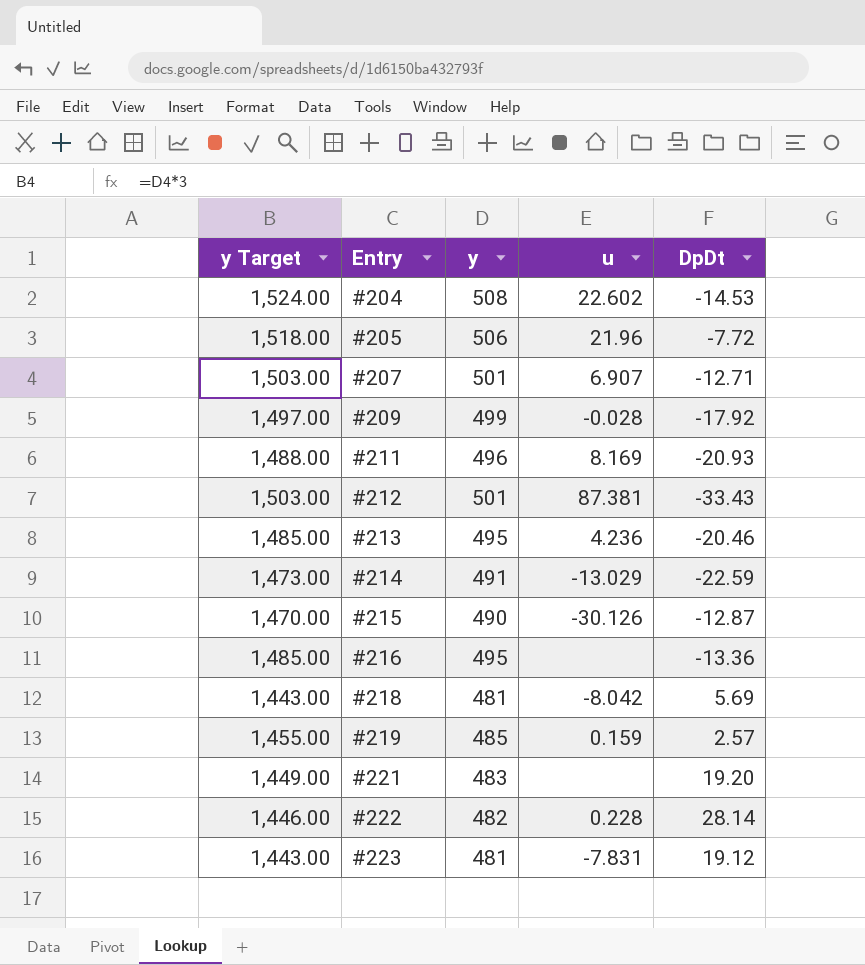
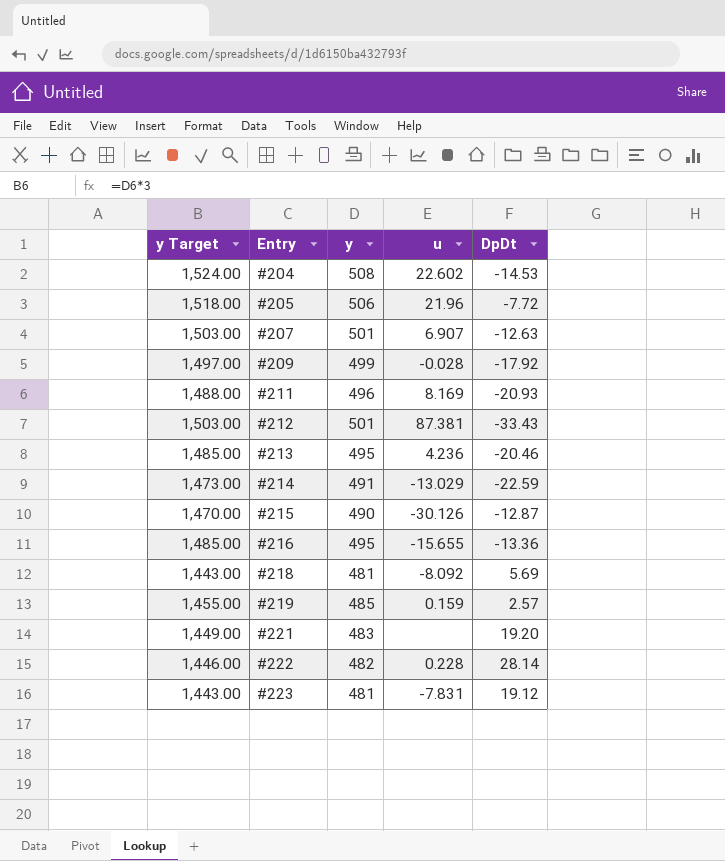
#207 | DpDt: -12.71 -> -12.63
#216 | u: none -> -15.655
#218 | u: -8.042 -> -8.092

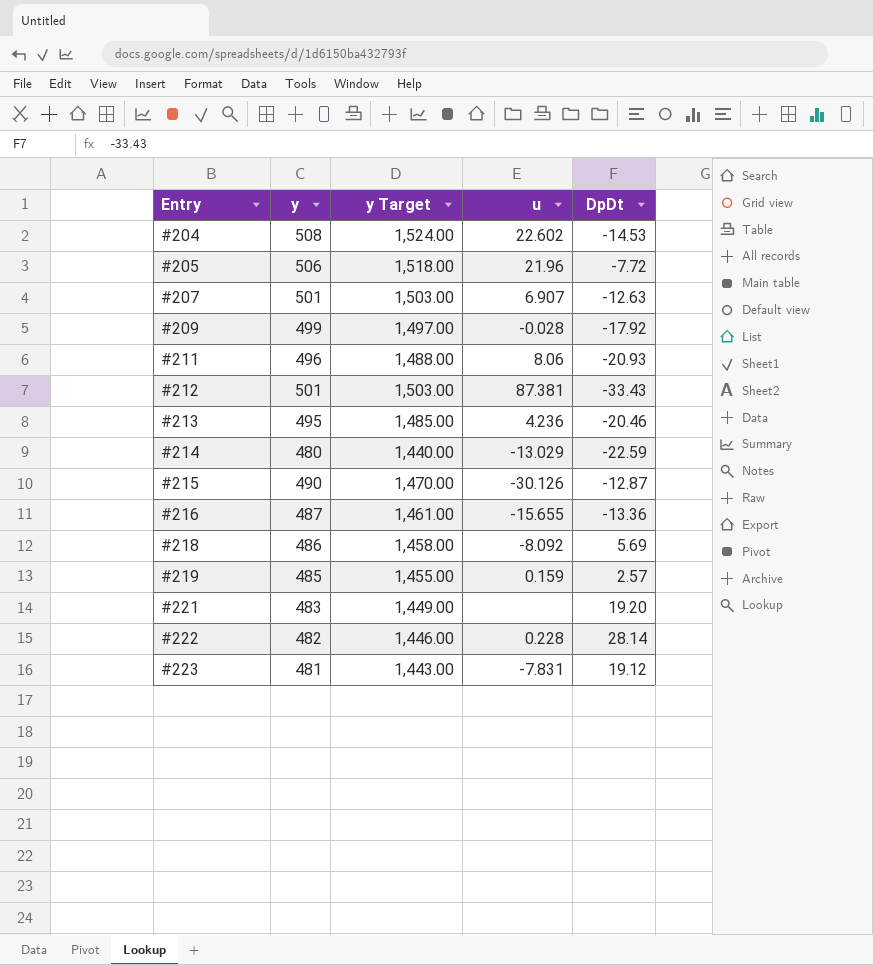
column y Target | position: 1 -> 3
#211 | u: 8.169 -> 8.06
#214 | y: 491 -> 480
#214 | y Target: 1,473.00 -> 1,440.00
#216 | y: 495 -> 487
#216 | y Target: 1,485.00 -> 1,461.00
#218 | y: 481 -> 486
#218 | y Target: 1,443.00 -> 1,458.00

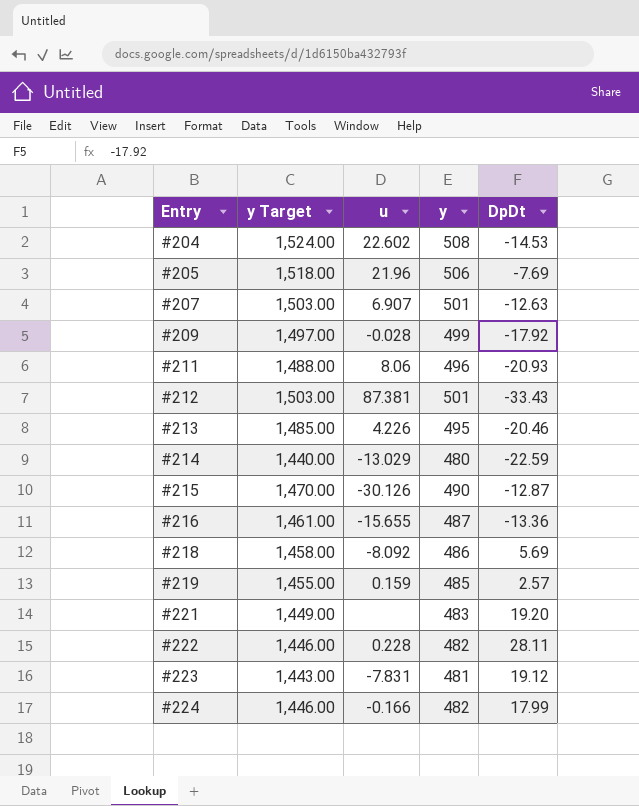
column y | position: 2 -> 4
#205 | DpDt: -7.72 -> -7.69
#213 | u: 4.236 -> 4.226
#222 | DpDt: 28.14 -> 28.11
row #224: none -> 1,446.00 | -0.166 | 482 | 17.99

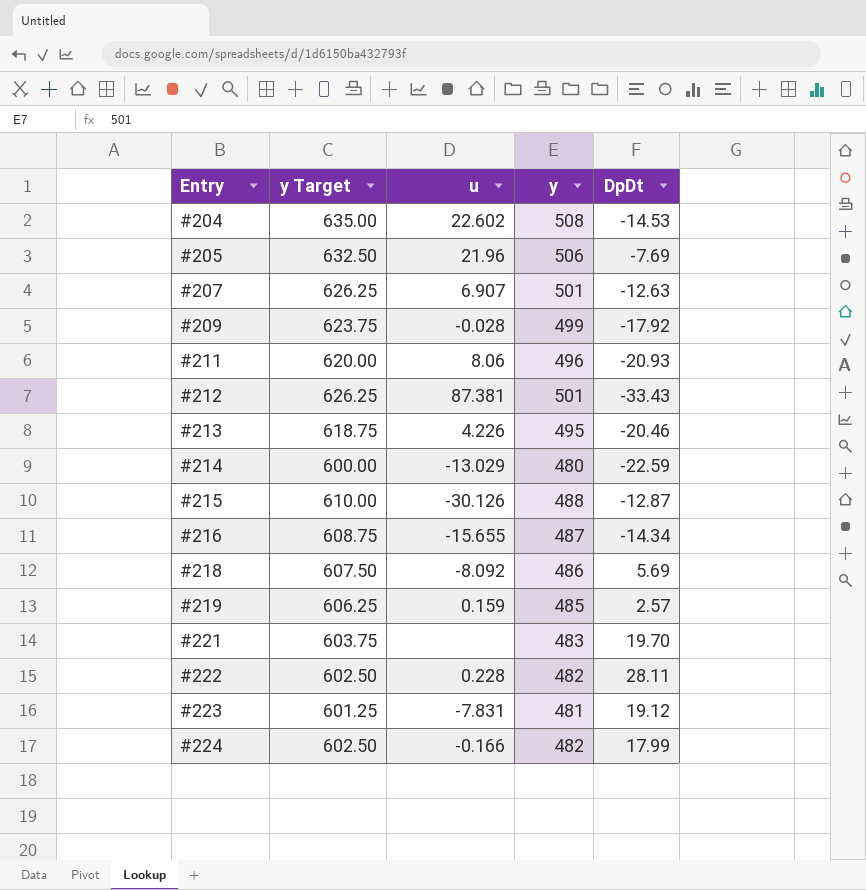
column y Target | formula: [y] * 3 -> [y] * 1.25
#215 | y: 490 -> 488
#216 | DpDt: -13.36 -> -14.34
#221 | DpDt: 19.20 -> 19.70

